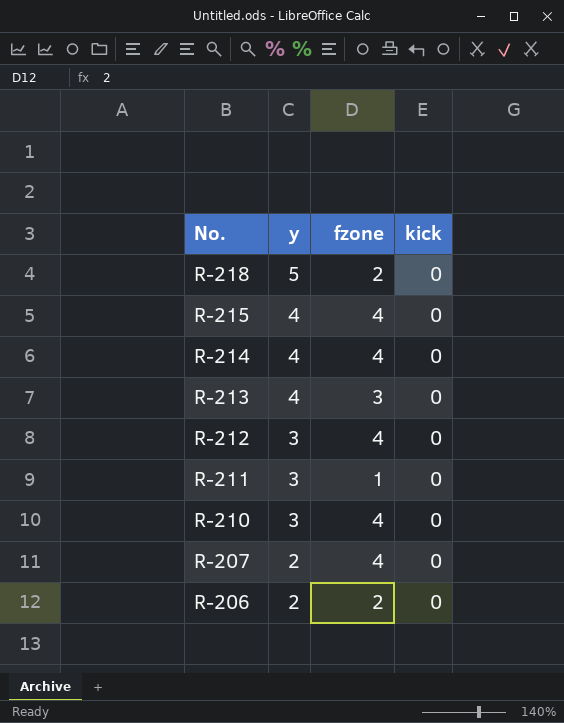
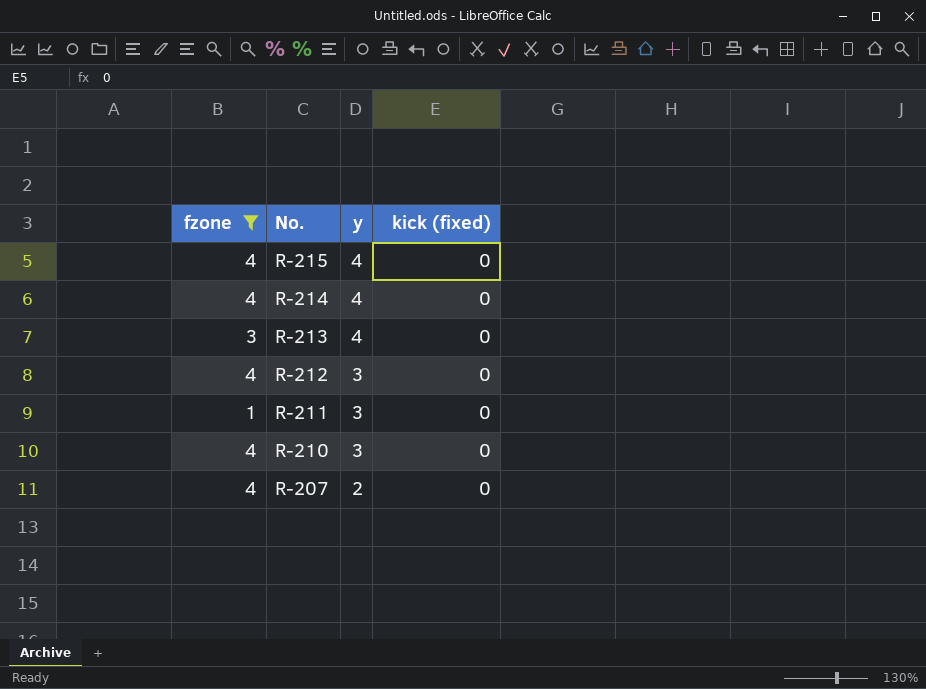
filter: none -> fzone != 2
column fzone | position: 3 -> 1
column name: kick -> kick (fixed)

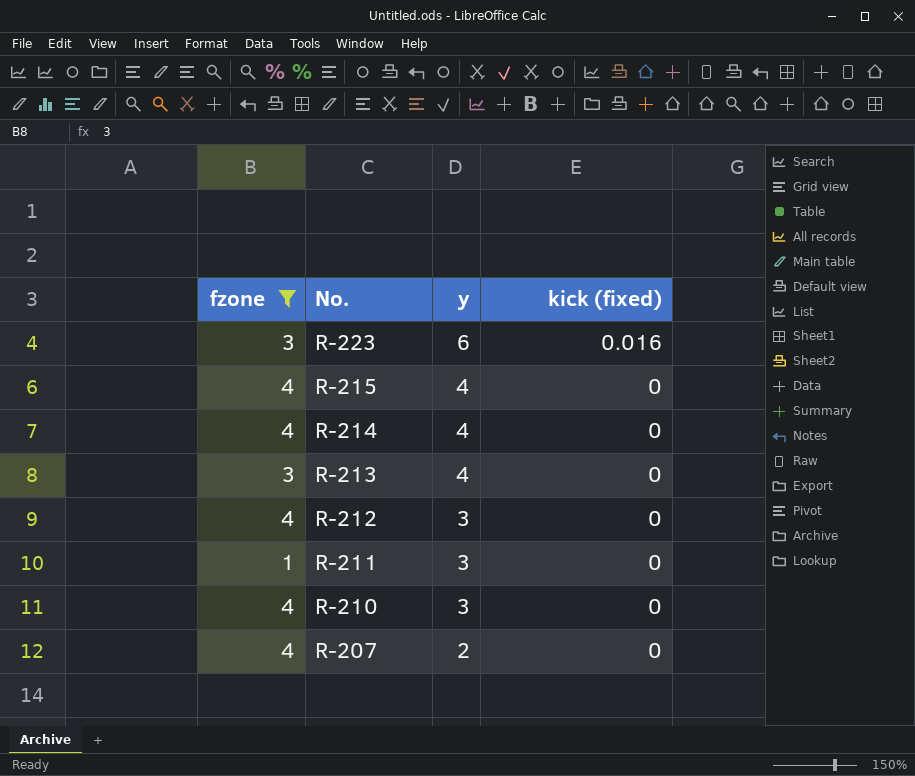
row R-223: none -> 3 | 6 | 0.016

